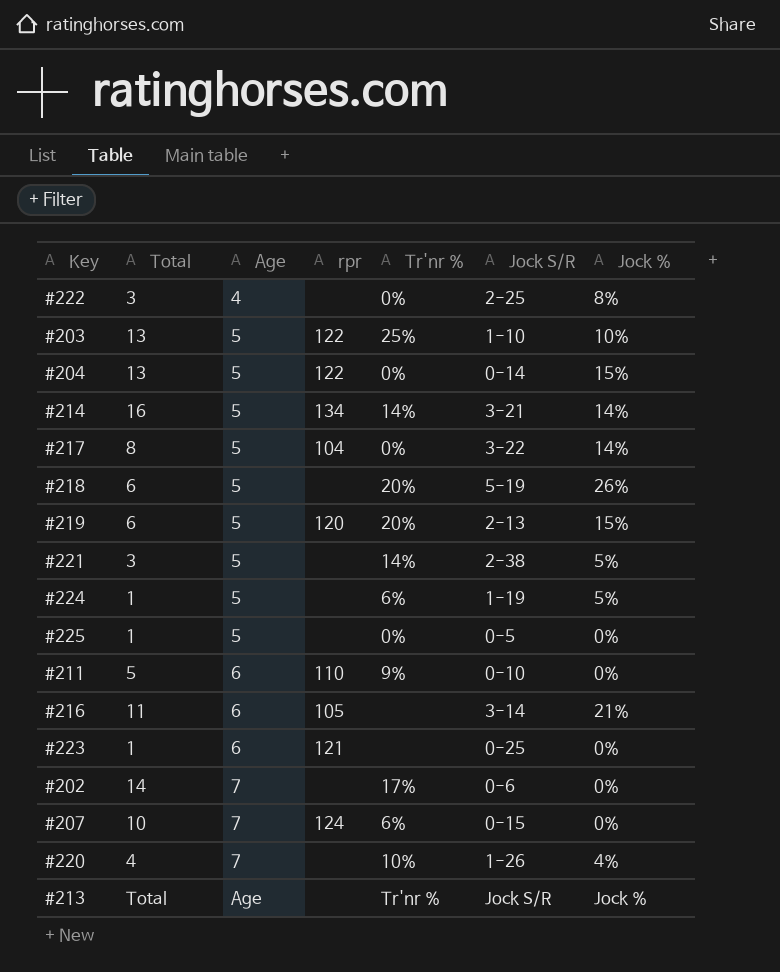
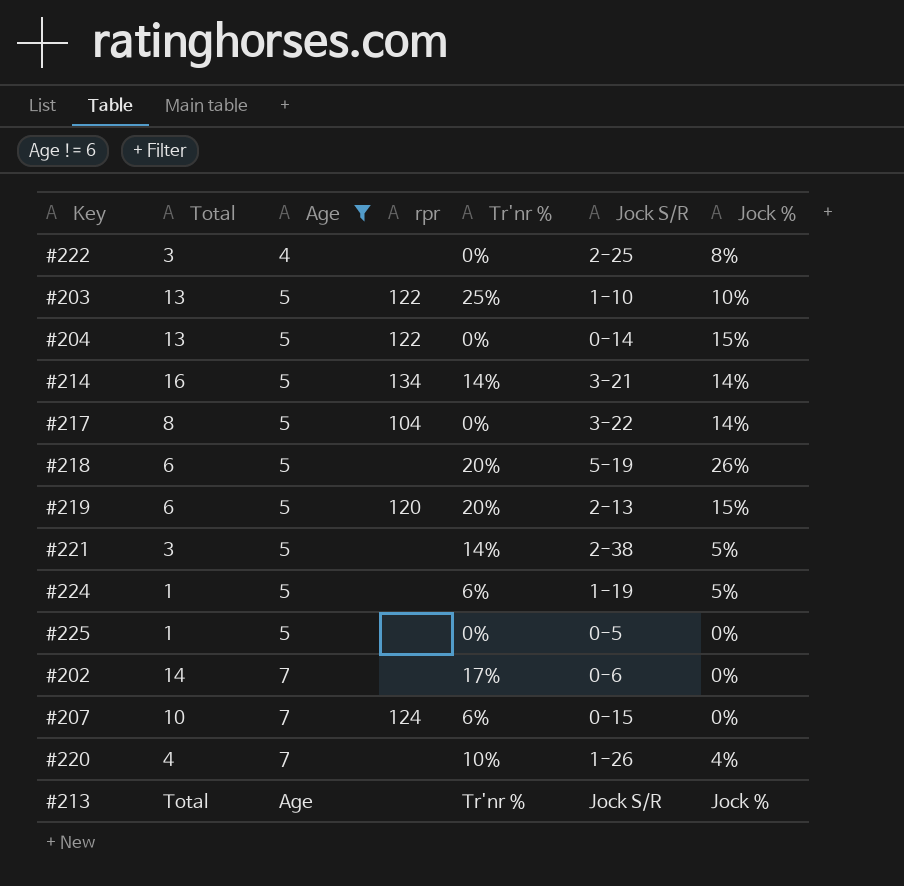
filter: none -> Age != 6

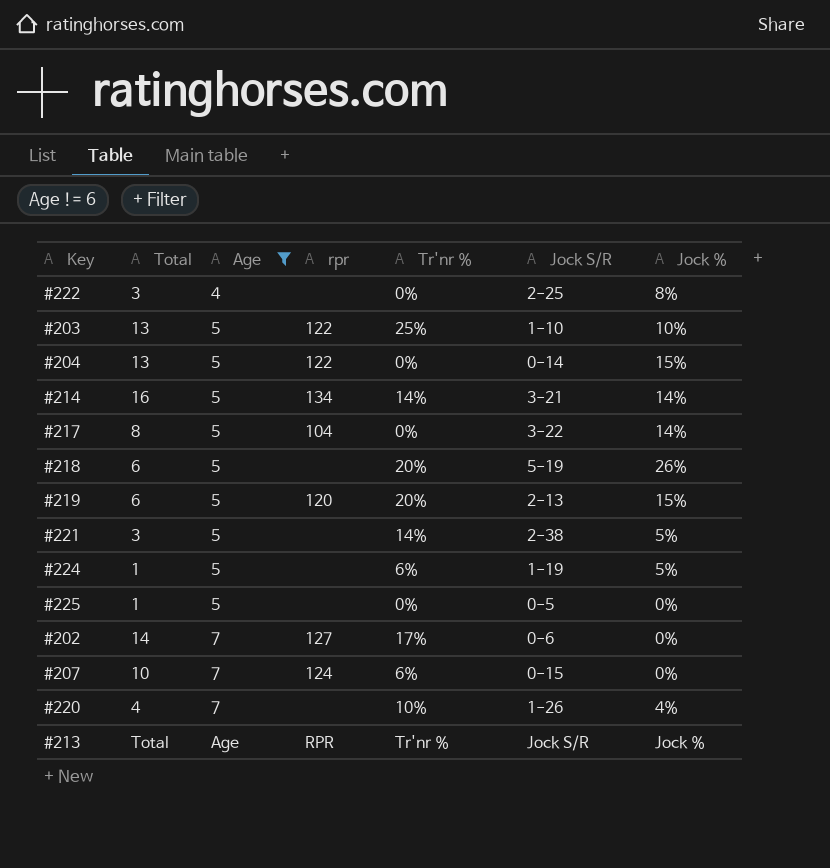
#202 | rpr: none -> 127
#213 | rpr: none -> RPR

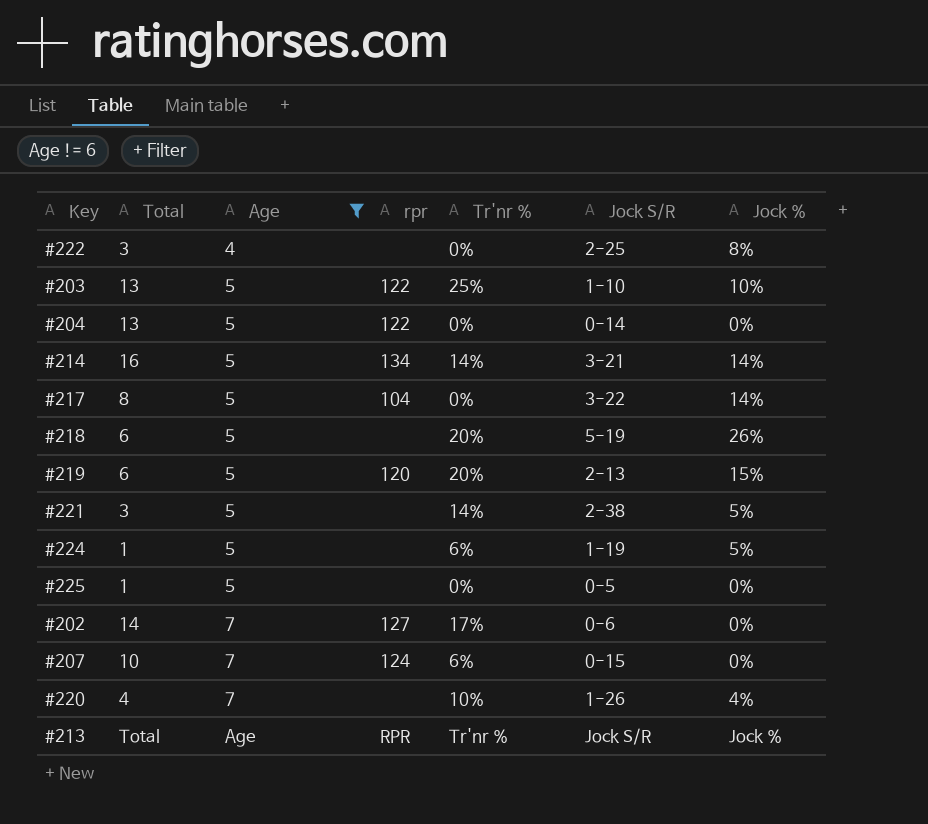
#204 | Jock %: 15% -> 0%

